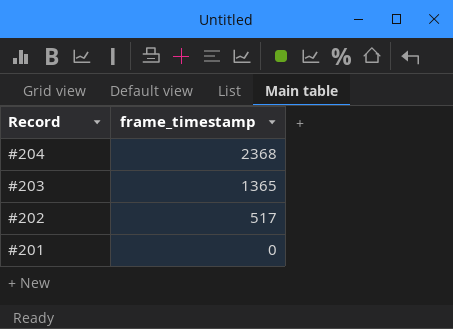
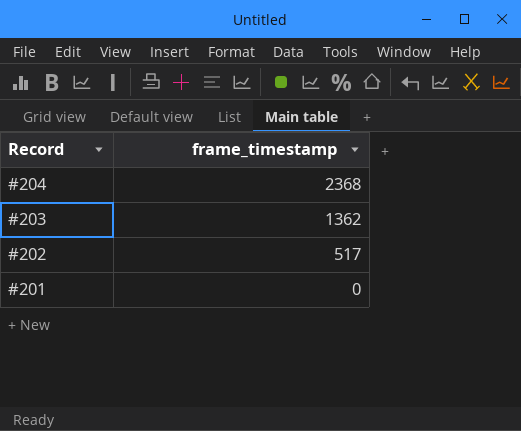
#203 | frame_timestamp: 1365 -> 1362

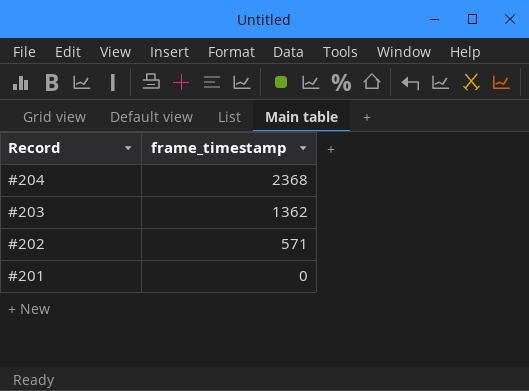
#202 | frame_timestamp: 517 -> 571

